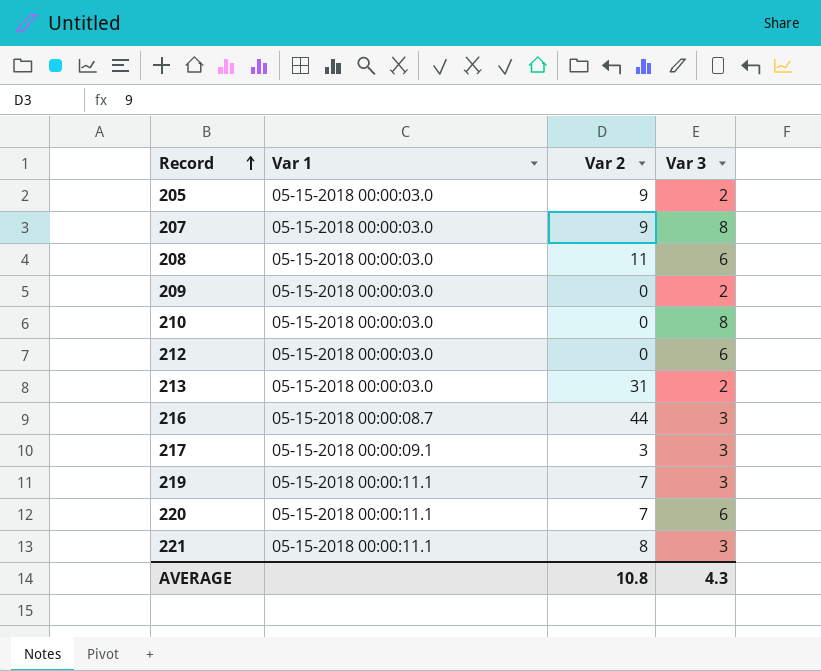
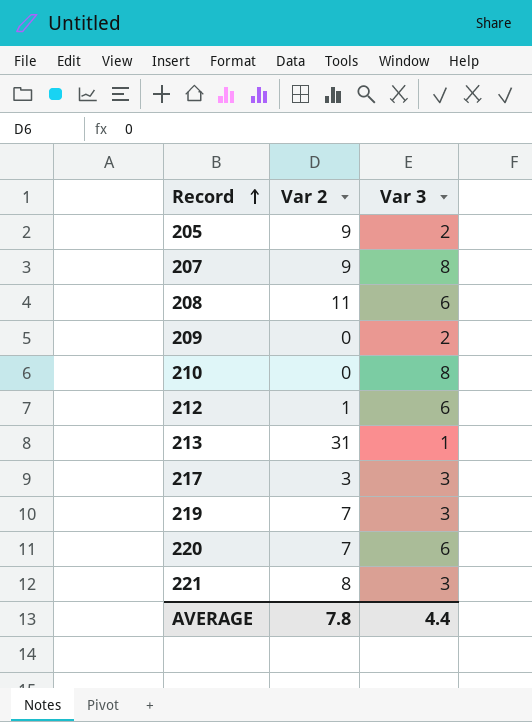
column Var 1 | position: 2 -> none
row 216: 05-15-2018 00:00:08.7 | 44 | 3 -> none
212 | Var 2: 0 -> 1
213 | Var 3: 2 -> 1
AVERAGE | Var 2: 10.8 -> 7.8
AVERAGE | Var 3: 4.3 -> 4.4

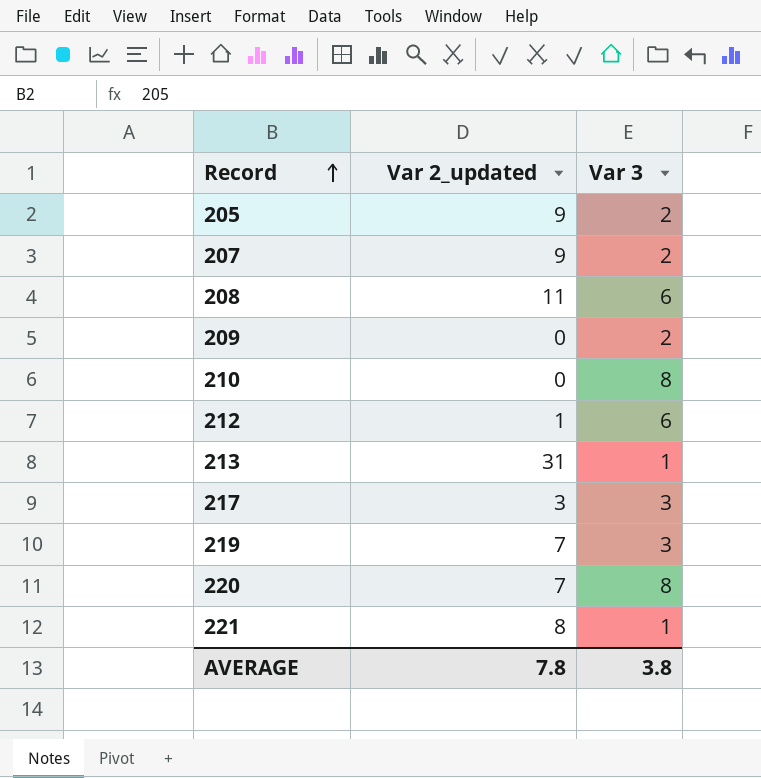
column name: Var 2 -> Var 2_updated
207 | Var 3: 8 -> 2
220 | Var 3: 6 -> 8
221 | Var 3: 3 -> 1
AVERAGE | Var 3: 4.4 -> 3.8

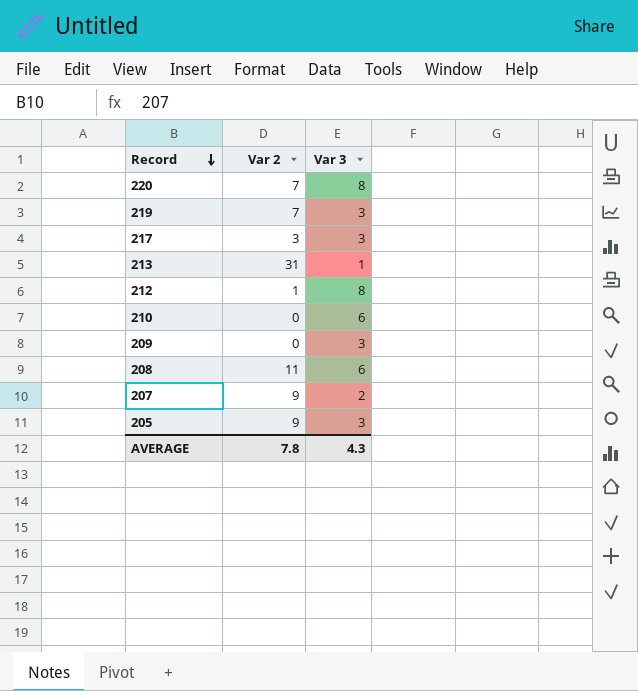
row order: Record ascending -> Record descending
column name: Var 2_updated -> Var 2
row 221: 8 | 1 -> none
212 | Var 3: 6 -> 8
210 | Var 3: 8 -> 6
209 | Var 3: 2 -> 3
205 | Var 3: 2 -> 3
AVERAGE | Var 3: 3.8 -> 4.3

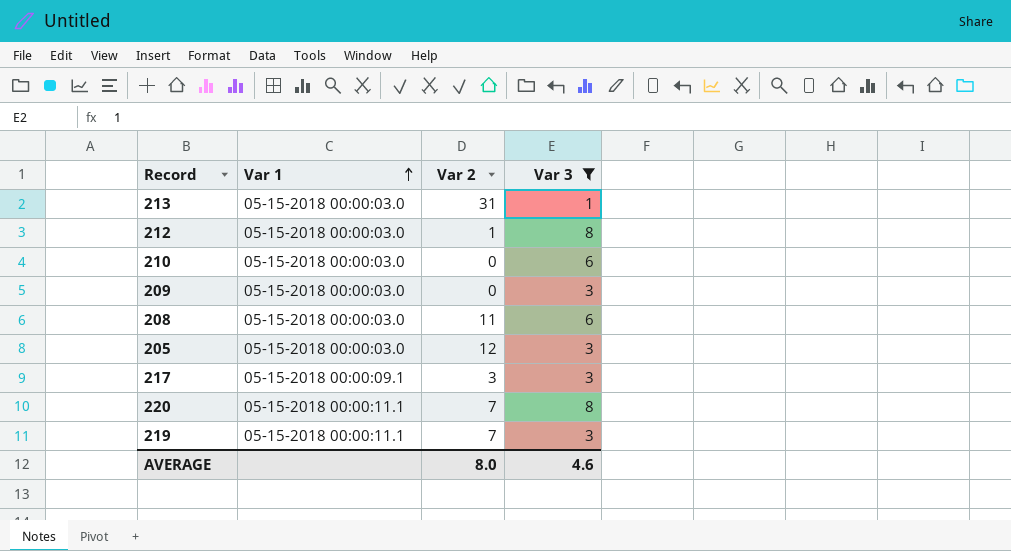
filter: none -> Var 3 != 2
row order: Record descending -> Var 1 ascending
column Var 1 | position: none -> 2
205 | Var 2: 9 -> 12
AVERAGE | Var 2: 7.8 -> 8.0
AVERAGE | Var 3: 4.3 -> 4.6

